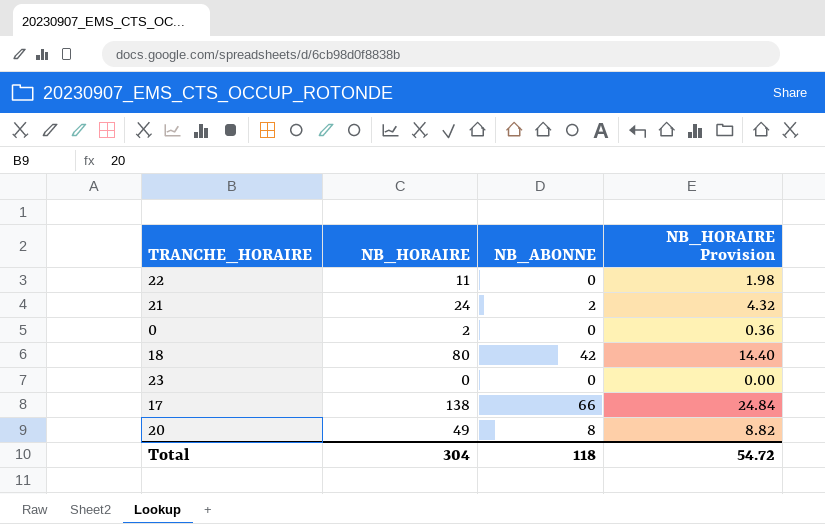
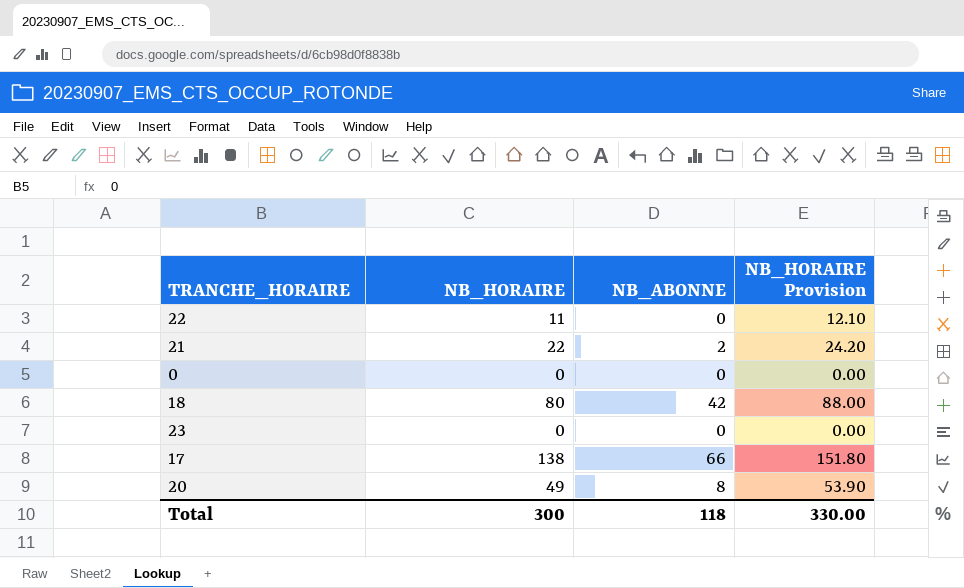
column NB_HORAIRE Provision | formula: [NB_HORAIRE] * 0.18 -> [NB_HORAIRE] * 1.1
21 | NB_HORAIRE: 24 -> 22
0 | NB_HORAIRE: 2 -> 0
Total | NB_HORAIRE: 304 -> 300
Total | NB_HORAIRE Provision: 54.72 -> 330.00

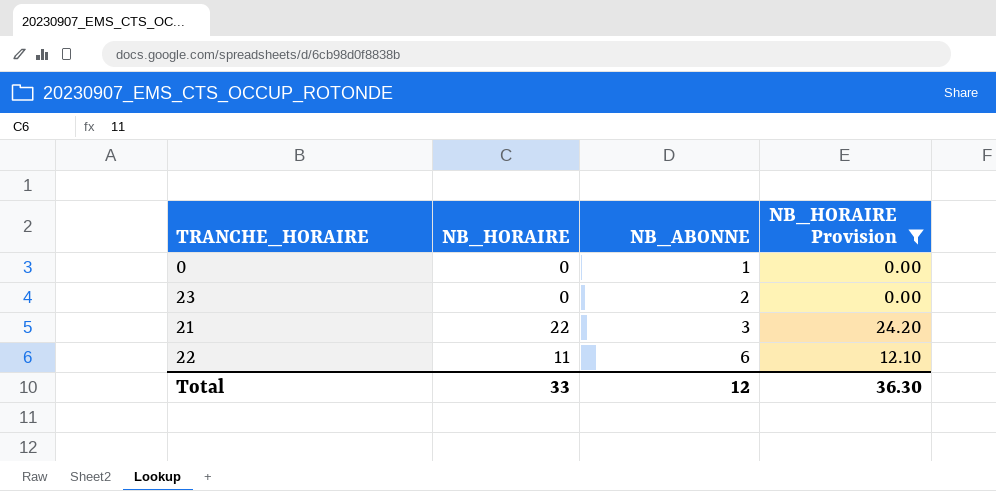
filter: none -> NB_HORAIRE Provision <= 24.20
row order: none -> NB_ABONNE ascending
0 | NB_ABONNE: 0 -> 1
23 | NB_ABONNE: 0 -> 2
21 | NB_ABONNE: 2 -> 3
22 | NB_ABONNE: 0 -> 6
Total | NB_HORAIRE: 300 -> 33
Total | NB_ABONNE: 118 -> 12
Total | NB_HORAIRE Provision: 330.00 -> 36.30

